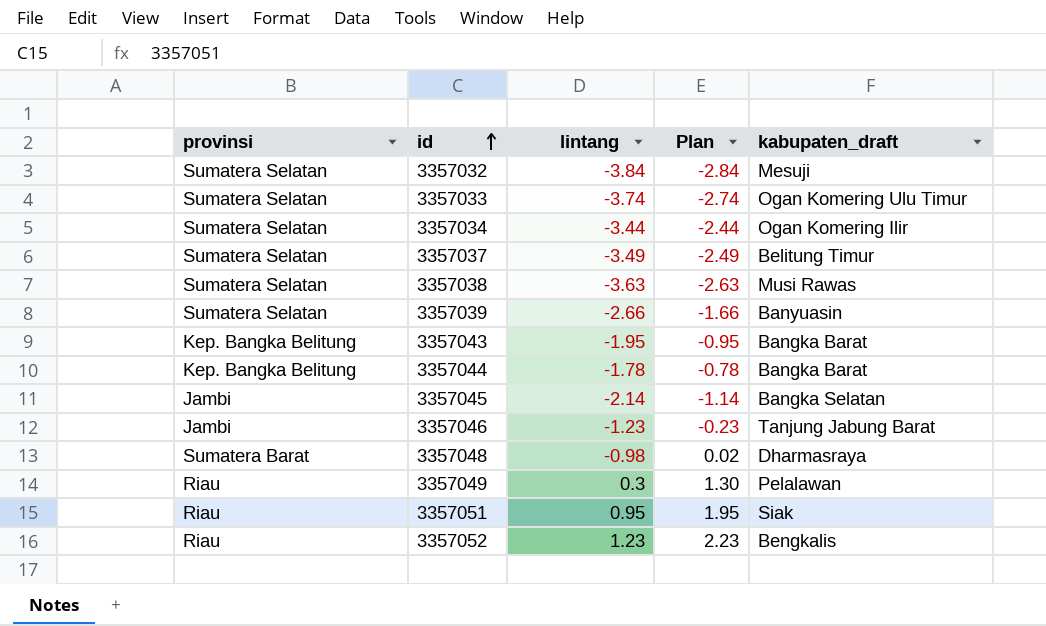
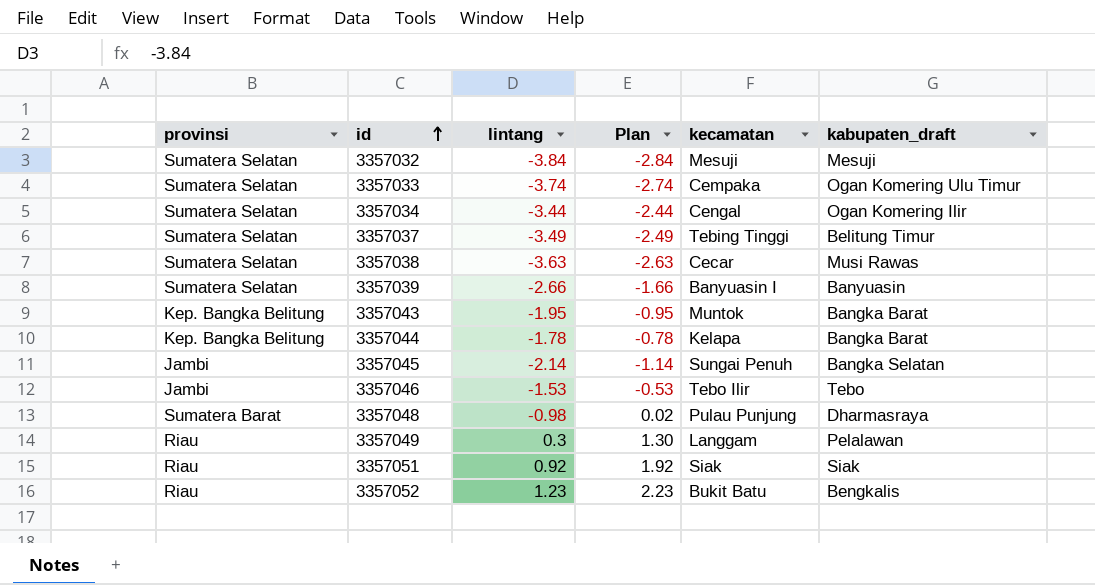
column kecamatan | position: none -> 5
3357046 | lintang: -1.23 -> -1.53
3357046 | Plan: -0.23 -> -0.53
3357046 | kabupaten_draft: Tanjung Jabung Barat -> Tebo
3357051 | lintang: 0.95 -> 0.92
3357051 | Plan: 1.95 -> 1.92

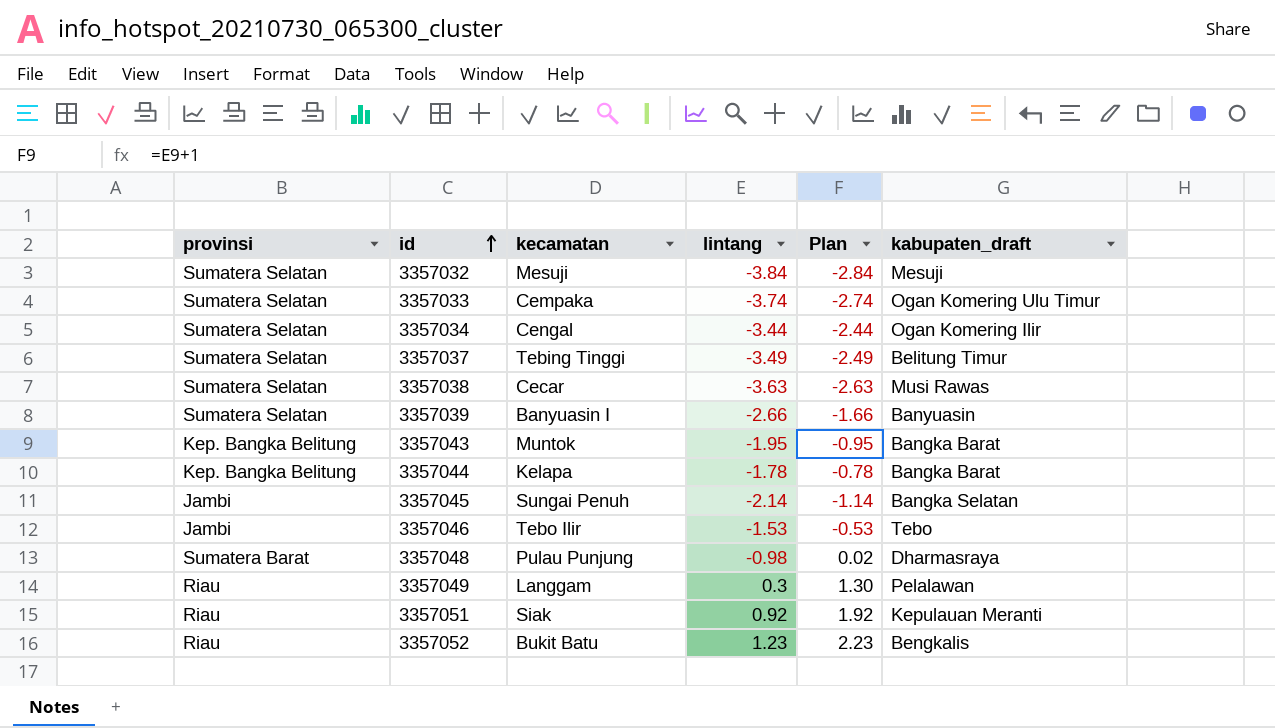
column kecamatan | position: 5 -> 3
3357051 | kabupaten_draft: Siak -> Kepulauan Meranti

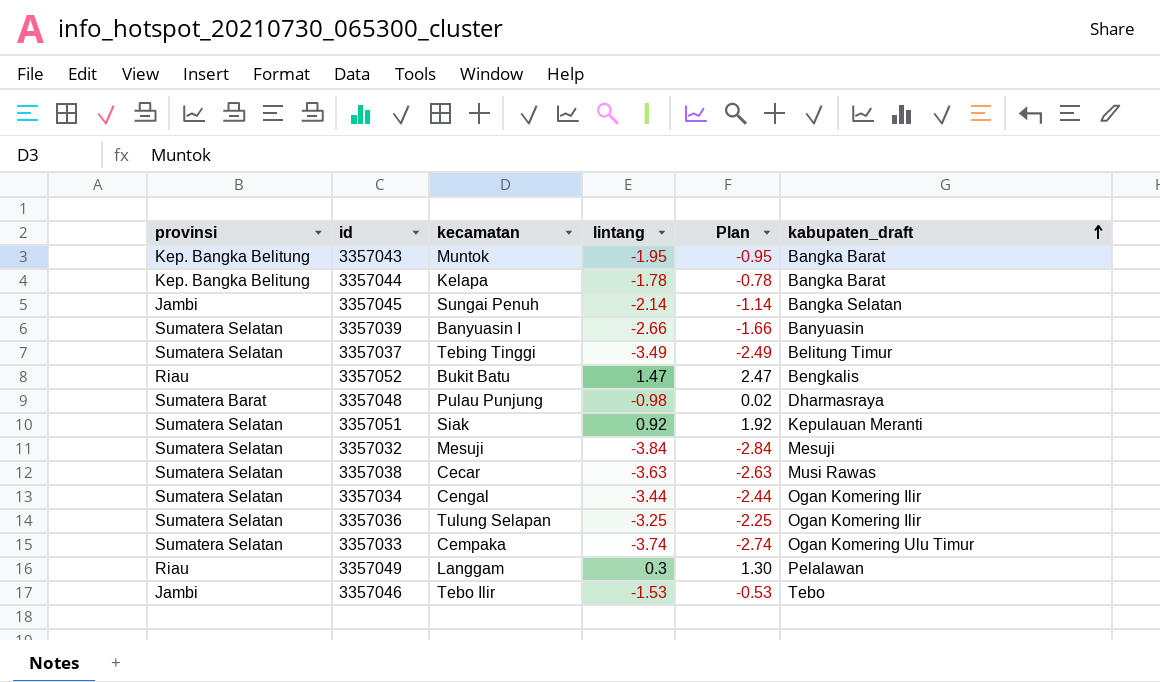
row order: id ascending -> kabupaten_draft ascending
3357052 | lintang: 1.23 -> 1.47
3357052 | Plan: 2.23 -> 2.47
3357051 | provinsi: Riau -> Sumatera Selatan
row 3357036: none -> Sumatera Selatan | Tulung Selapan | -3.25 | -2.25 | Ogan Komering Ilir

